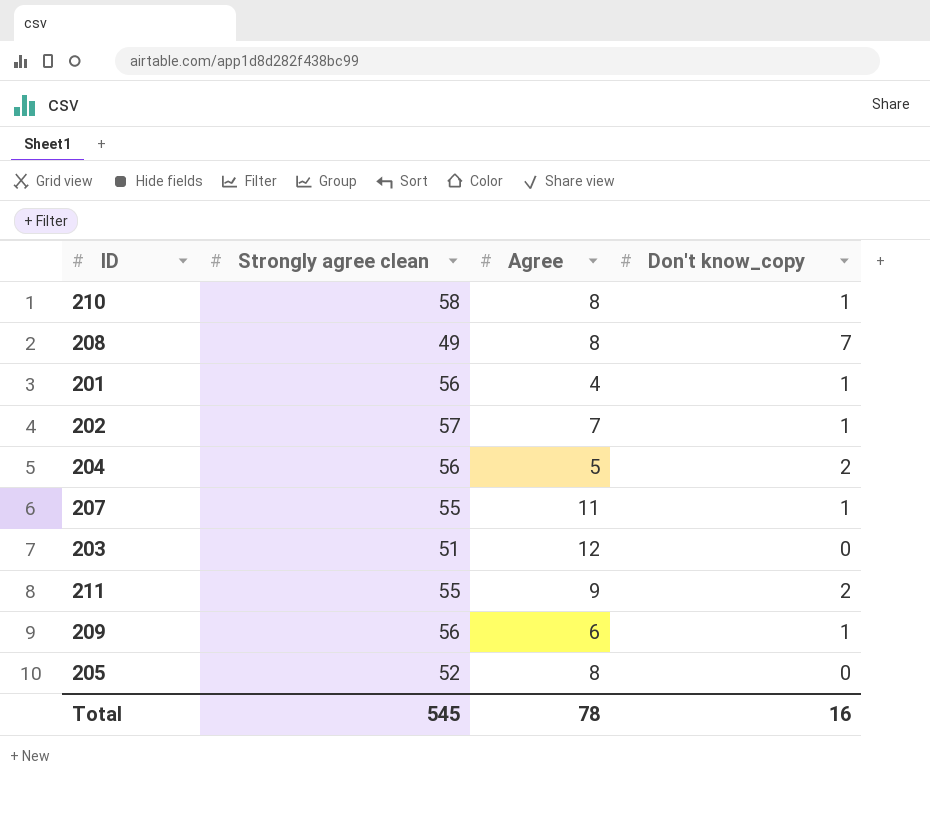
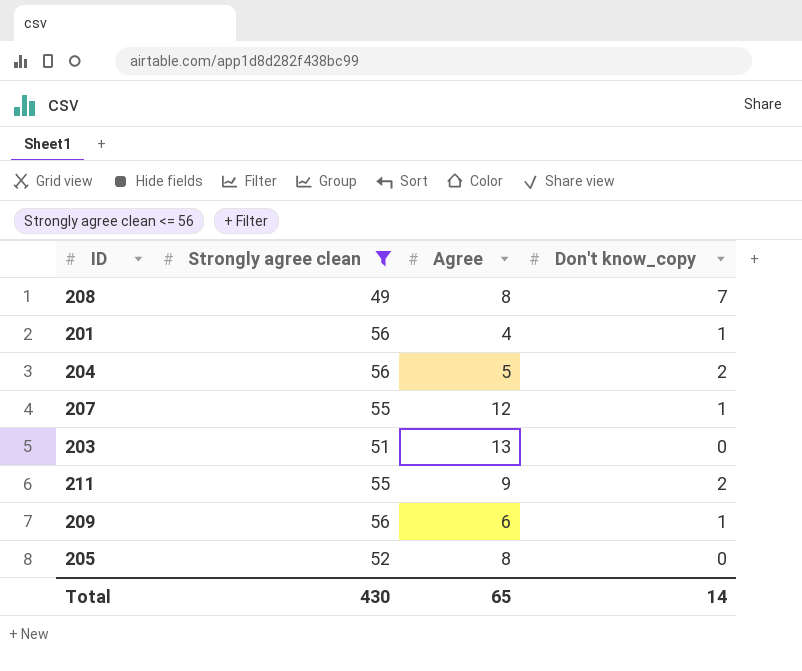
filter: none -> Strongly agree clean <= 56
207 | Agree: 11 -> 12
203 | Agree: 12 -> 13
Total | Strongly agree clean: 545 -> 430
Total | Agree: 78 -> 65
Total | Don't know_copy: 16 -> 14

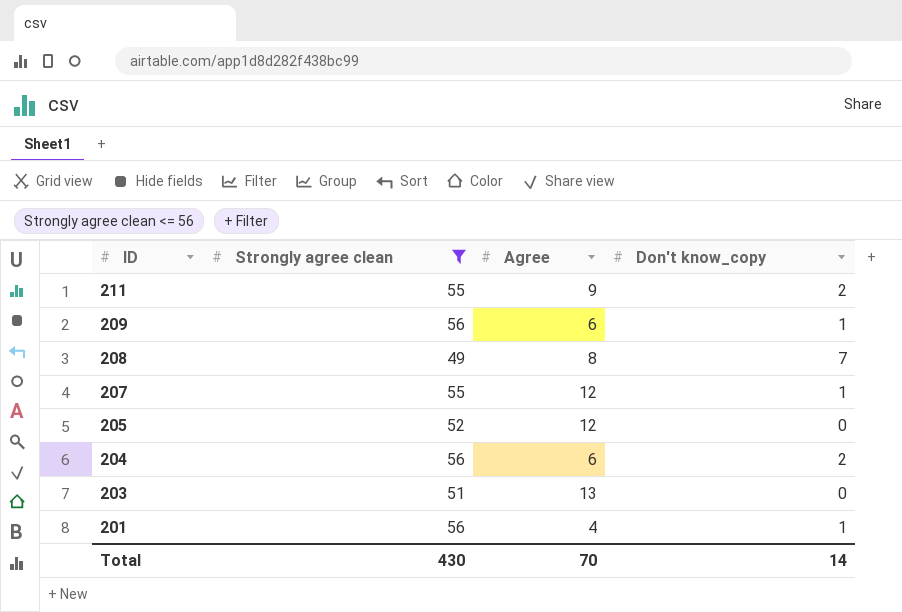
row order: none -> ID descending
205 | Agree: 8 -> 12
204 | Agree: 5 -> 6
Total | Agree: 65 -> 70

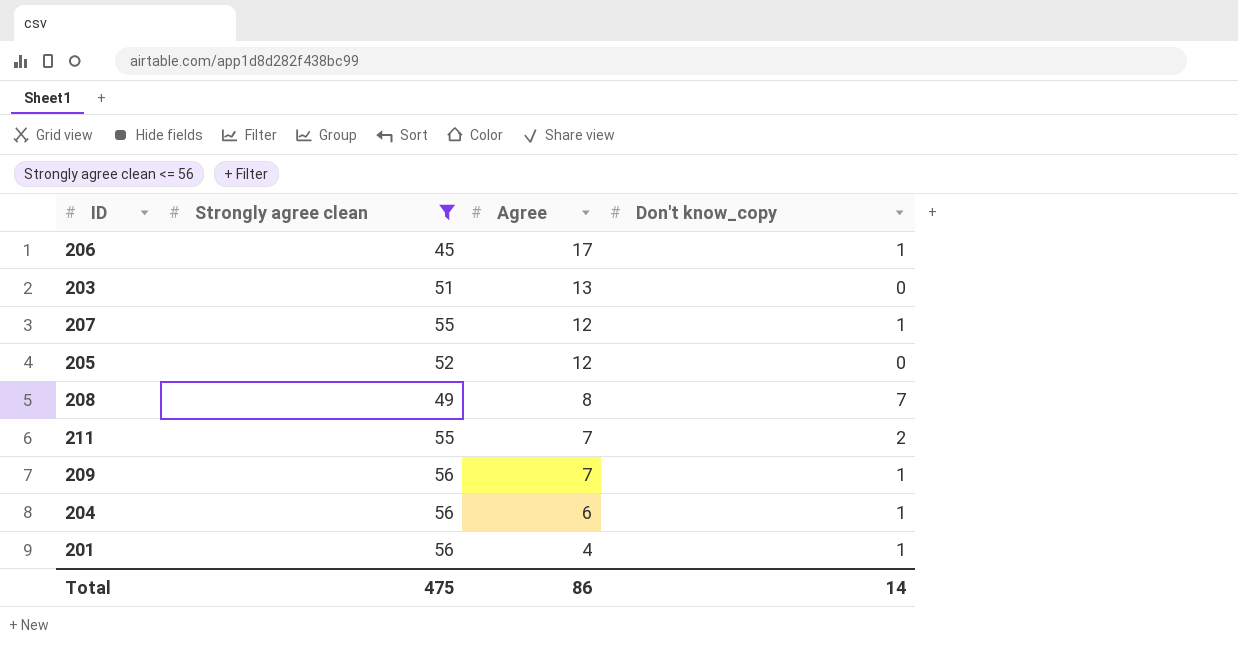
row order: ID descending -> Agree descending
row 206: none -> 45 | 17 | 1
211 | Agree: 9 -> 7
209 | Agree: 6 -> 7
204 | Don't know_copy: 2 -> 1
Total | Strongly agree clean: 430 -> 475
Total | Agree: 70 -> 86

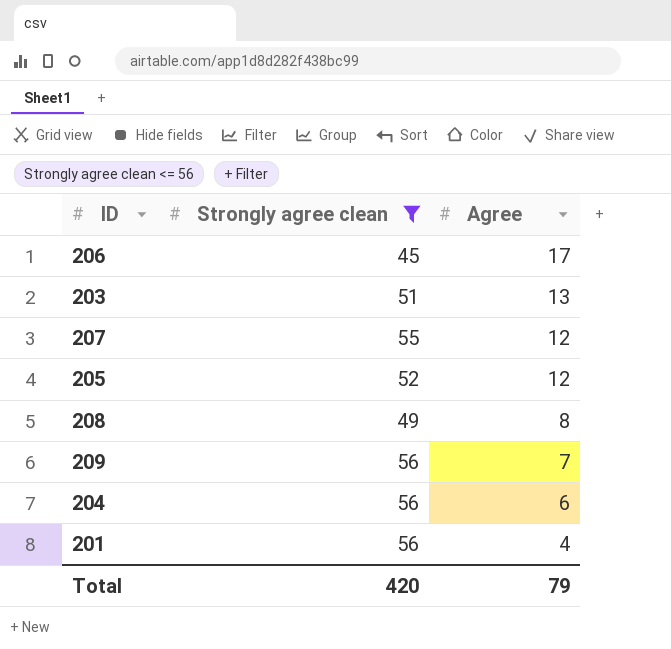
column Don't know_copy | position: 4 -> none
row 211: 55 | 7 | 2 -> none
Total | Strongly agree clean: 475 -> 420
Total | Agree: 86 -> 79

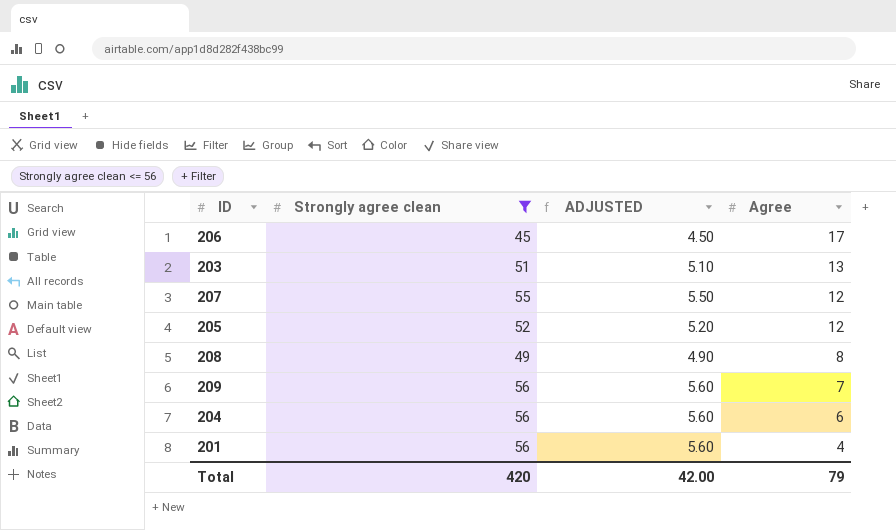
column ADJUSTED | formula: none -> [Strongly agree clean] * 0.1

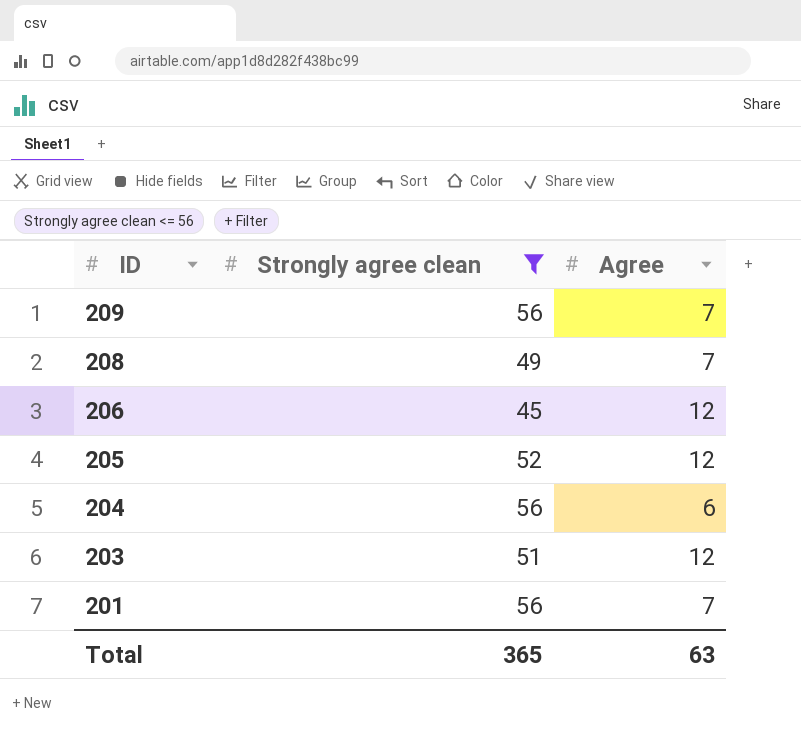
row order: Agree descending -> ID descending
column ADJUSTED | formula: [Strongly agree clean] * 0.1 -> none
row 207: 55 | 5.50 | 12 -> none
208 | Agree: 8 -> 7
206 | Agree: 17 -> 12
203 | Agree: 13 -> 12
201 | Agree: 4 -> 7
Total | Strongly agree clean: 420 -> 365
Total | Agree: 79 -> 63

